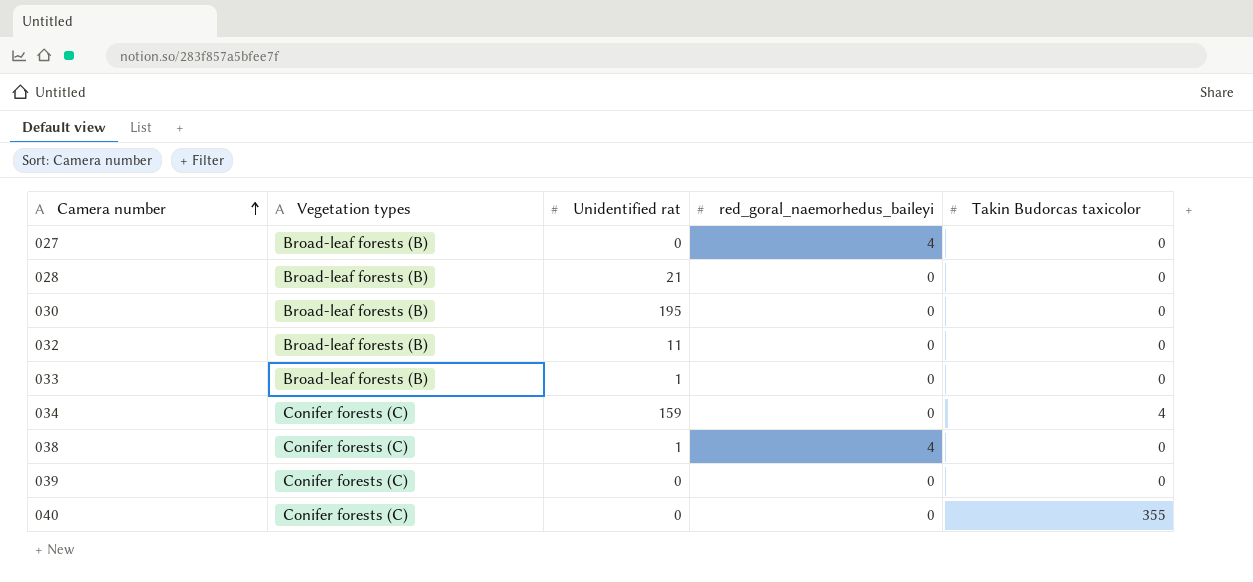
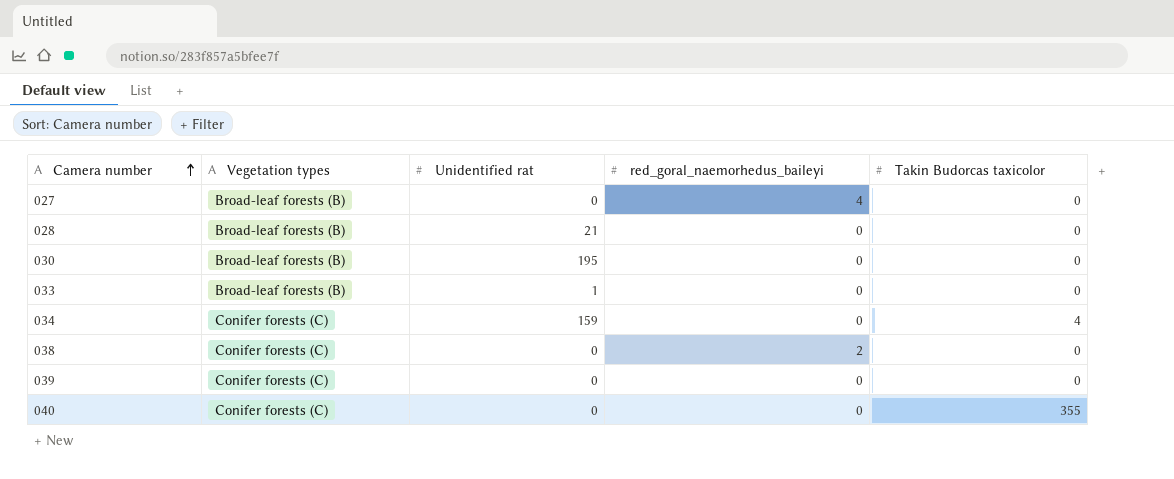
row 032: Broad-leaf forests (B) | 11 | 0 | 0 -> none
038 | Unidentified rat: 1 -> 0
038 | red_goral_naemorhedus_baileyi: 4 -> 2

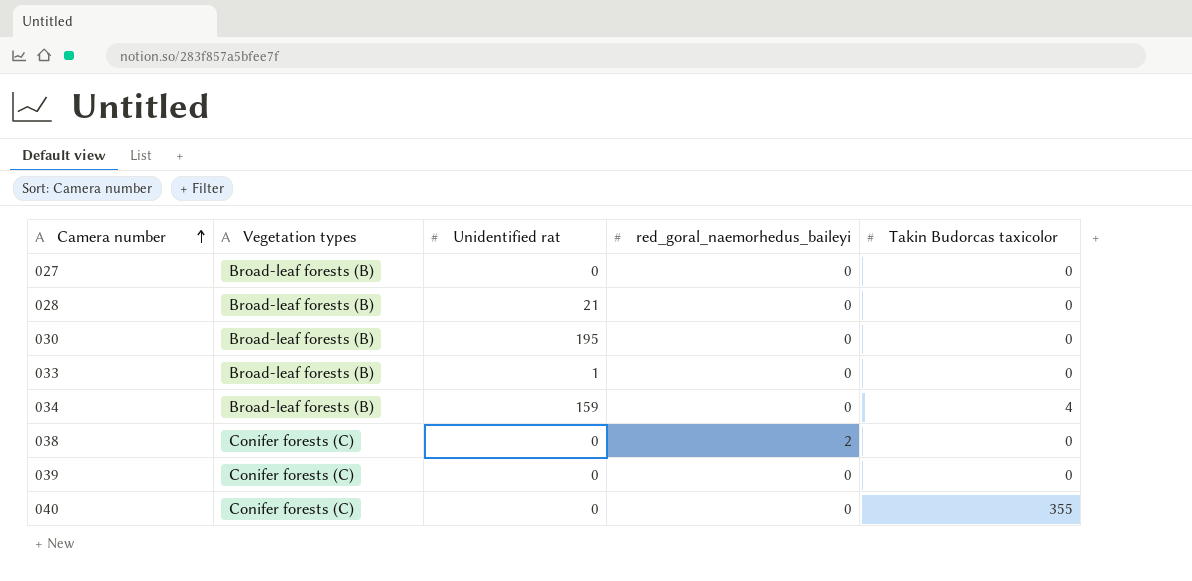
027 | red_goral_naemorhedus_baileyi: 4 -> 0
034 | Vegetation types: Conifer forests (C) -> Broad-leaf forests (B)

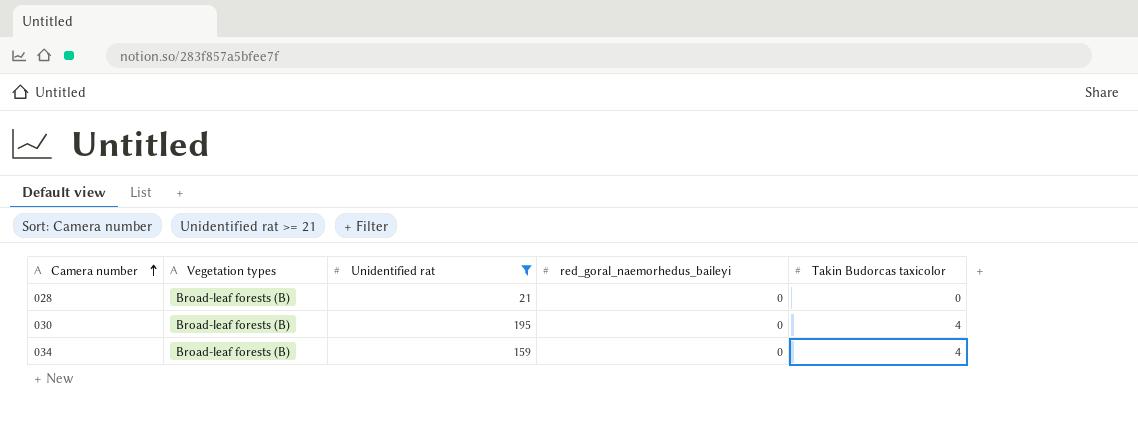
filter: none -> Unidentified rat >= 21
030 | Takin Budorcas taxicolor: 0 -> 4

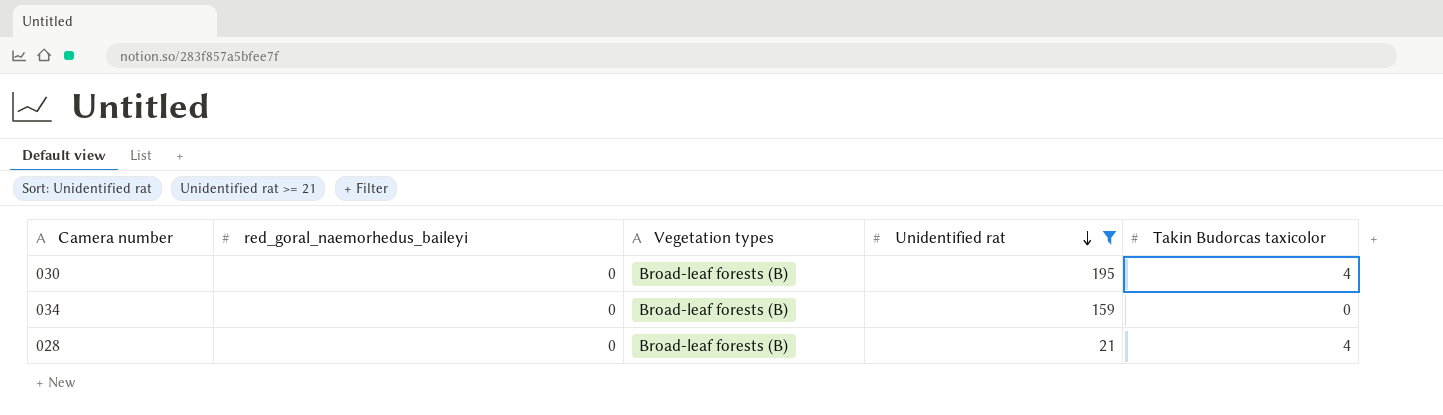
row order: Camera number ascending -> Unidentified rat descending
column red_goral_naemorhedus_baileyi | position: 4 -> 2
034 | Takin Budorcas taxicolor: 4 -> 0
028 | Takin Budorcas taxicolor: 0 -> 4

